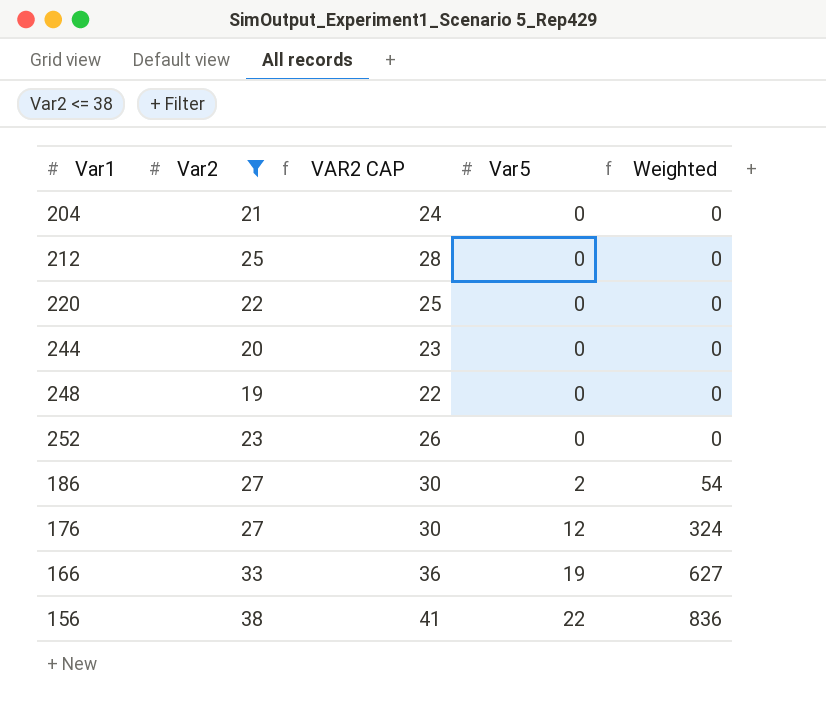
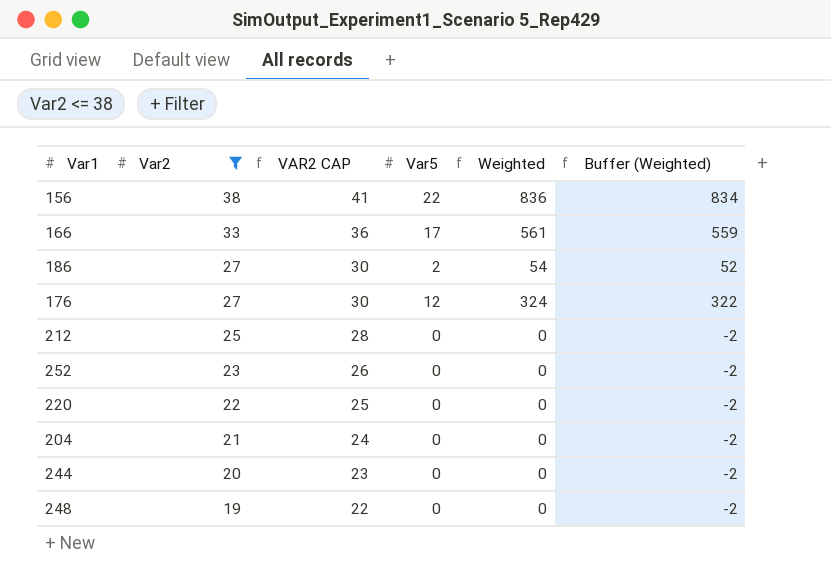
row order: Var5 ascending -> Var2 descending
column Buffer (Weighted) | formula: none -> [Weighted] - 2
166 | Var5: 19 -> 17
166 | Weighted: 627 -> 561

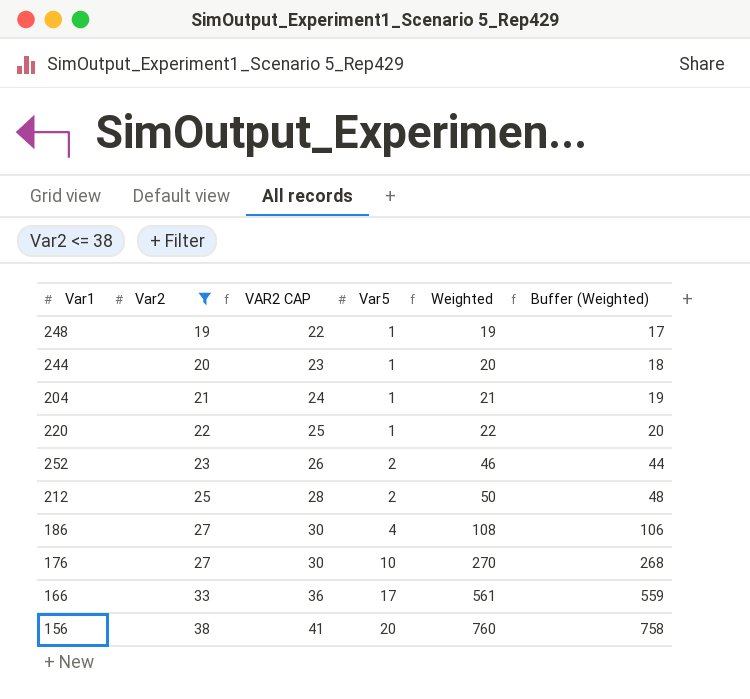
row order: Var2 descending -> Var2 ascending
248 | Var5: 0 -> 1
248 | Weighted: 0 -> 19
248 | Buffer (Weighted): -2 -> 17
244 | Var5: 0 -> 1
244 | Weighted: 0 -> 20
244 | Buffer (Weighted): -2 -> 18
204 | Var5: 0 -> 1
204 | Weighted: 0 -> 21
204 | Buffer (Weighted): -2 -> 19
220 | Var5: 0 -> 1
220 | Weighted: 0 -> 22
220 | Buffer (Weighted): -2 -> 20
252 | Var5: 0 -> 2
252 | Weighted: 0 -> 46
252 | Buffer (Weighted): -2 -> 44
212 | Var5: 0 -> 2
212 | Weighted: 0 -> 50
212 | Buffer (Weighted): -2 -> 48
186 | Var5: 2 -> 4
186 | Weighted: 54 -> 108
186 | Buffer (Weighted): 52 -> 106
176 | Var5: 12 -> 10
176 | Weighted: 324 -> 270
176 | Buffer (Weighted): 322 -> 268
156 | Var5: 22 -> 20
156 | Weighted: 836 -> 760
156 | Buffer (Weighted): 834 -> 758

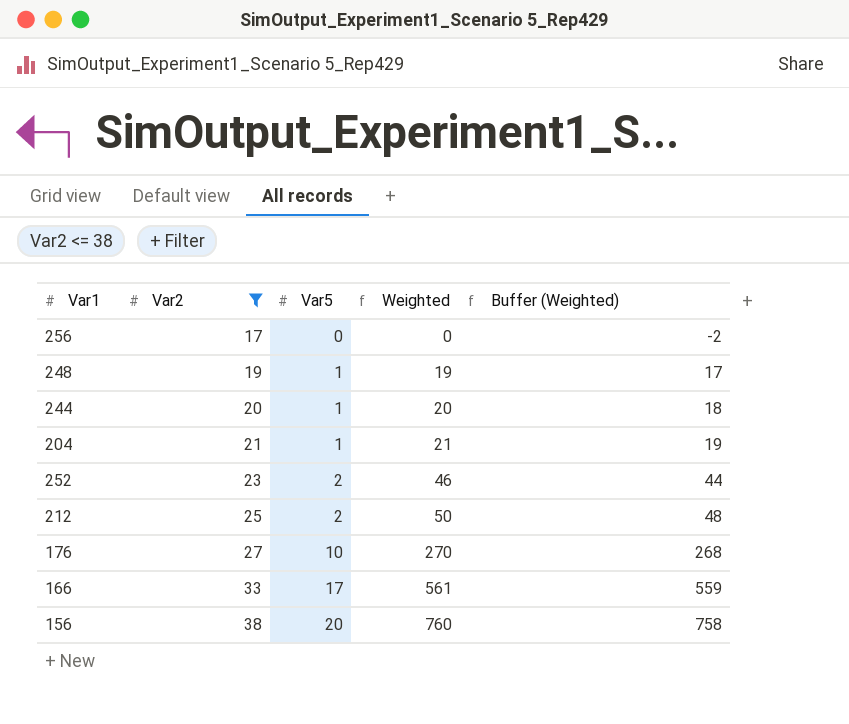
column VAR2 CAP | formula: [Var2] + 3 -> none
row 220: 22 | 25 | 1 | 22 | 20 -> none
row 186: 27 | 30 | 4 | 108 | 106 -> none
row 256: none -> 17 | 0 | 0 | -2

